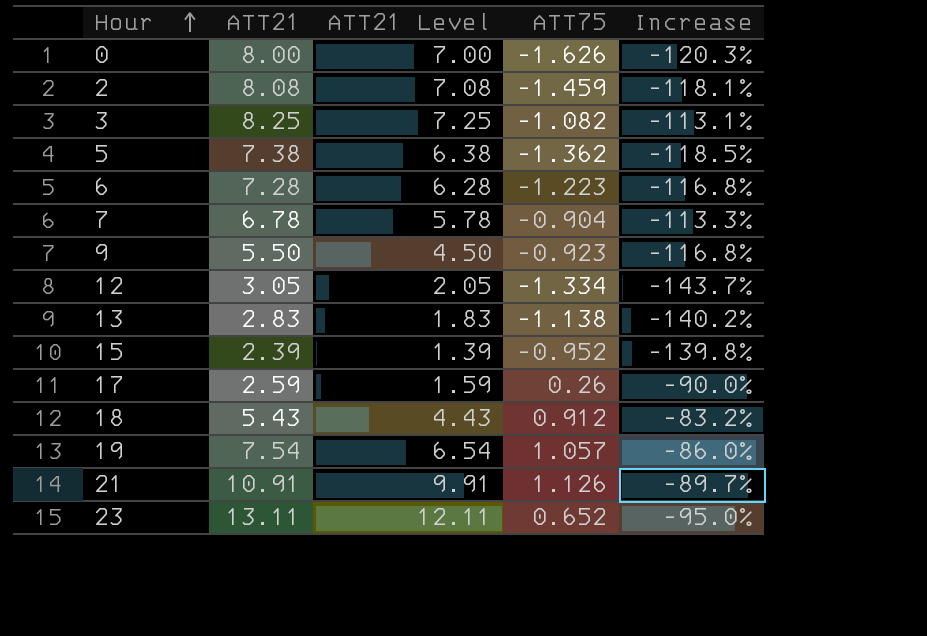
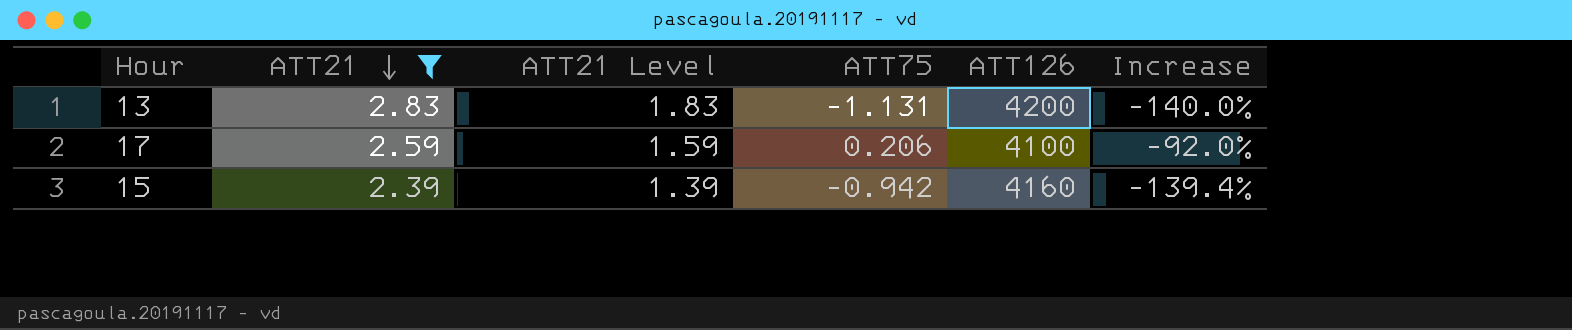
filter: none -> ATT21 <= 2.83
row order: Hour ascending -> ATT21 descending
column ATT126 | position: none -> 5
13 | ATT75: -1.138 -> -1.131
13 | Increase: -140.2% -> -140.0%
17 | ATT75: 0.26 -> 0.206
17 | Increase: -90.0% -> -92.0%
15 | ATT75: -0.952 -> -0.942
15 | Increase: -139.8% -> -139.4%

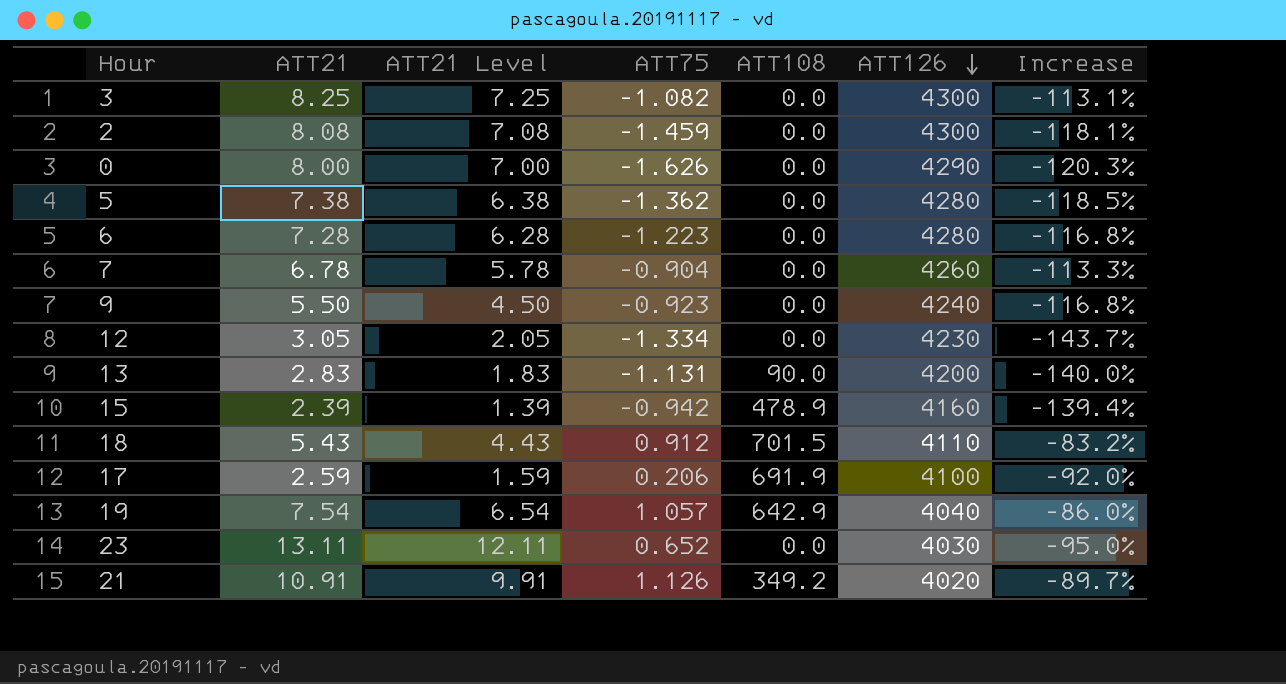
filter: ATT21 <= 2.83 -> none
row order: ATT21 descending -> ATT126 descending
column ATT108 | position: none -> 5

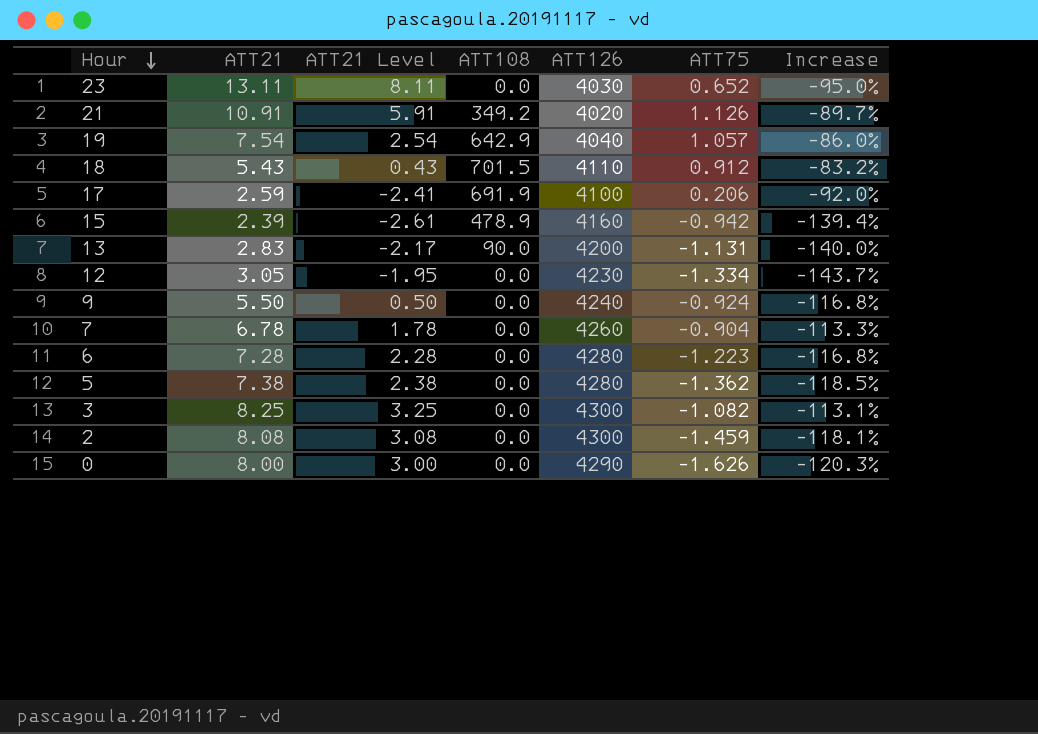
row order: ATT126 descending -> Hour descending
column ATT21 Level | formula: [ATT21] - 1 -> [ATT21] - 5
column ATT75 | position: 4 -> 6
9 | ATT75: -0.923 -> -0.924

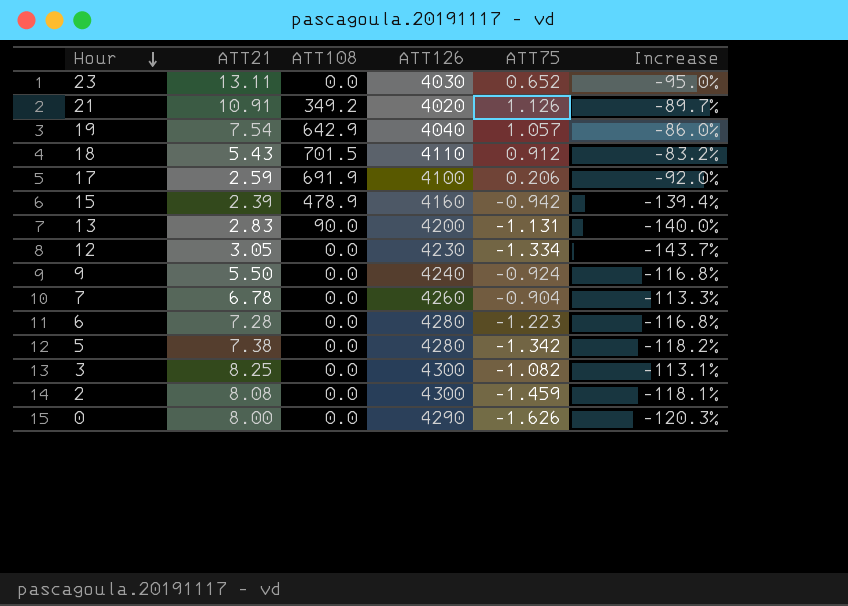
column ATT21 Level | formula: [ATT21] - 5 -> none
5 | ATT75: -1.362 -> -1.342
5 | Increase: -118.5% -> -118.2%

